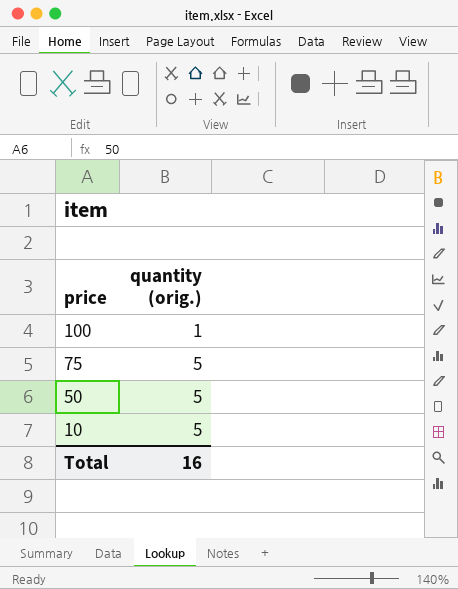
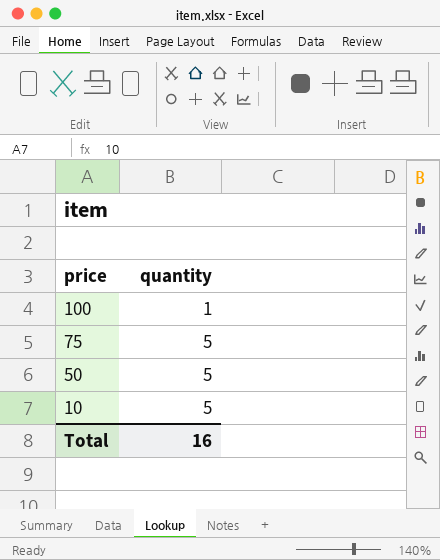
column name: quantity (orig.) -> quantity

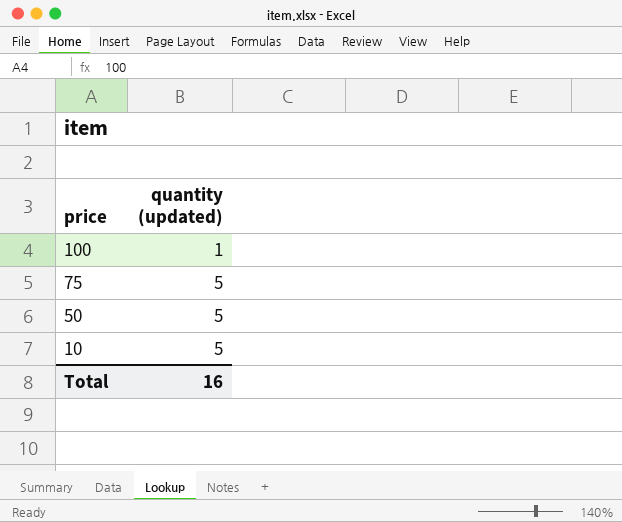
column name: quantity -> quantity (updated)

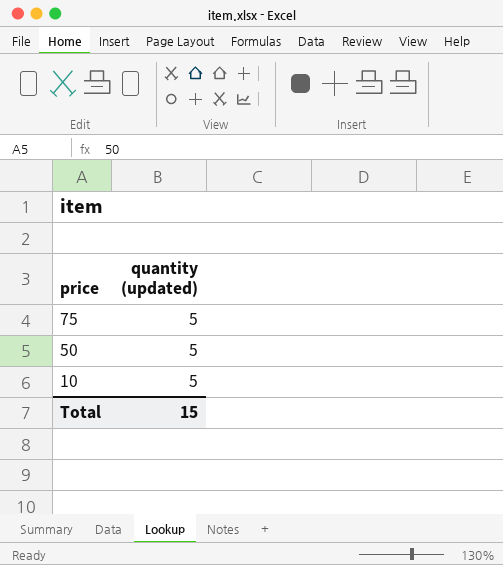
row 100: 1 -> none
Total | quantity (updated): 16 -> 15

